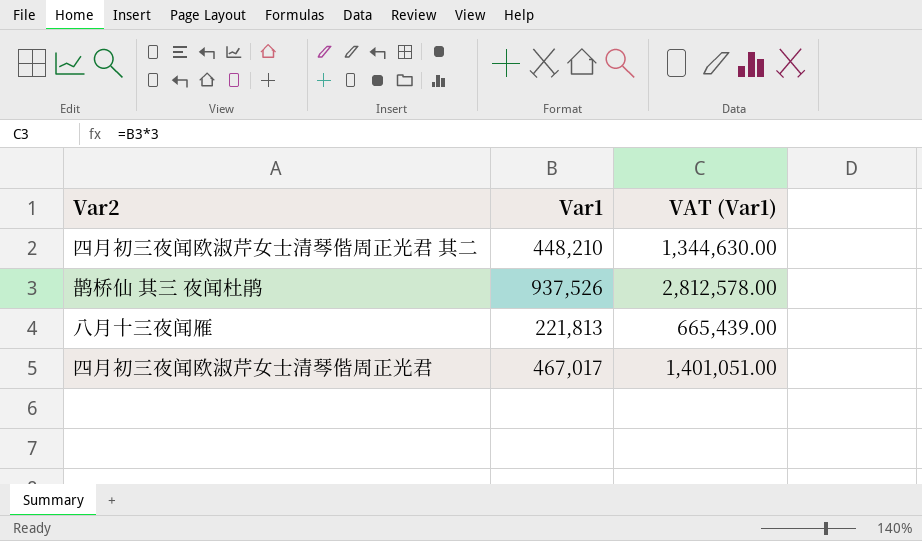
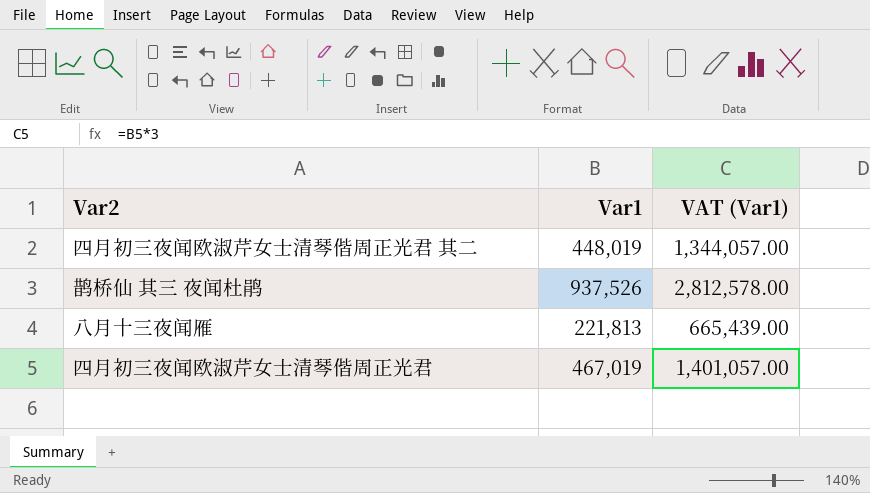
四月初三夜闻欧淑芹女士清琴偕周正光君 其二 | Var1: 448,210 -> 448,019
四月初三夜闻欧淑芹女士清琴偕周正光君 其二 | VAT (Var1): 1,344,630.00 -> 1,344,057.00
四月初三夜闻欧淑芹女士清琴偕周正光君 | Var1: 467,017 -> 467,019
四月初三夜闻欧淑芹女士清琴偕周正光君 | VAT (Var1): 1,401,051.00 -> 1,401,057.00

